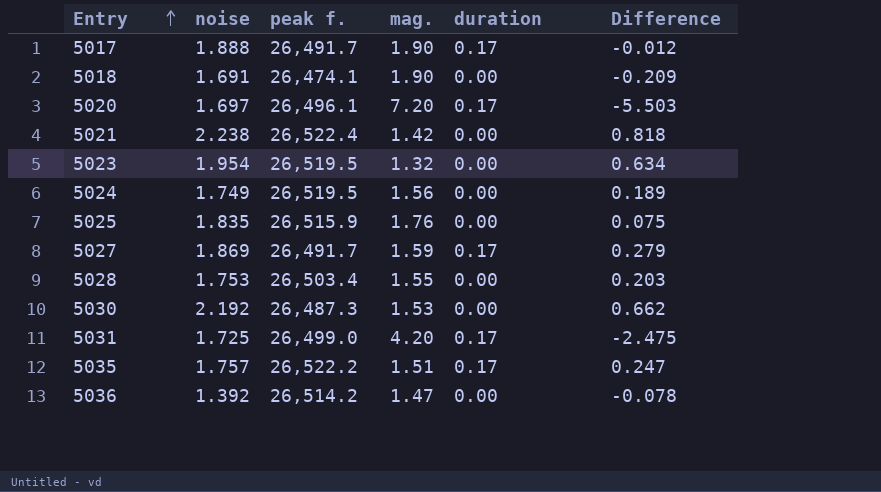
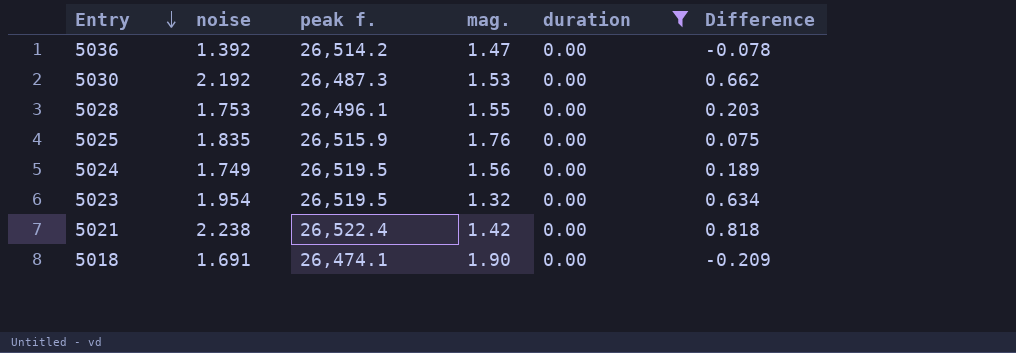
filter: none -> duration = 0.00
row order: Entry ascending -> Entry descending
5028 | peak f.: 26,503.4 -> 26,496.1

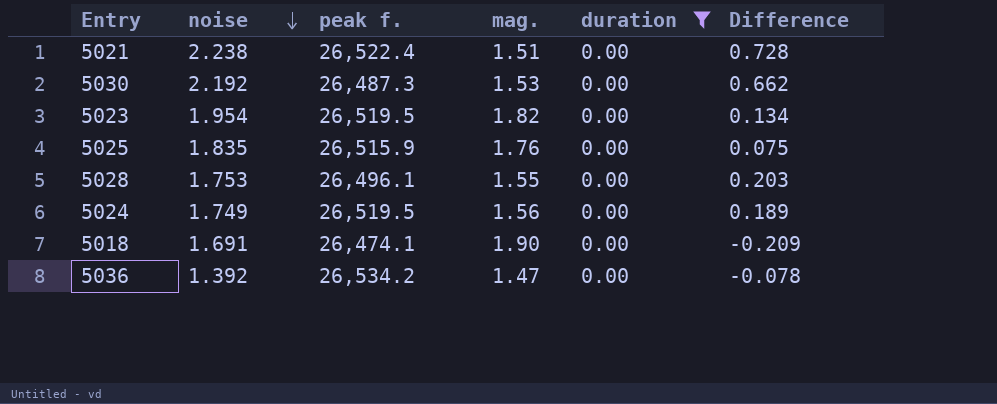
row order: Entry descending -> noise descending
5021 | mag.: 1.42 -> 1.51
5021 | Difference: 0.818 -> 0.728
5023 | mag.: 1.32 -> 1.82
5023 | Difference: 0.634 -> 0.134
5036 | peak f.: 26,514.2 -> 26,534.2

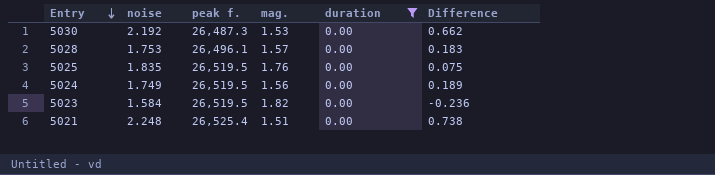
row order: noise descending -> Entry descending
row 5018: 1.691 | 26,474.1 | 1.90 | 0.00 | -0.209 -> none
row 5036: 1.392 | 26,534.2 | 1.47 | 0.00 | -0.078 -> none
5028 | mag.: 1.55 -> 1.57
5028 | Difference: 0.203 -> 0.183
5025 | peak f.: 26,515.9 -> 26,519.5
5023 | noise: 1.954 -> 1.584
5023 | Difference: 0.134 -> -0.236
5021 | noise: 2.238 -> 2.248
5021 | peak f.: 26,522.4 -> 26,525.4
5021 | Difference: 0.728 -> 0.738

